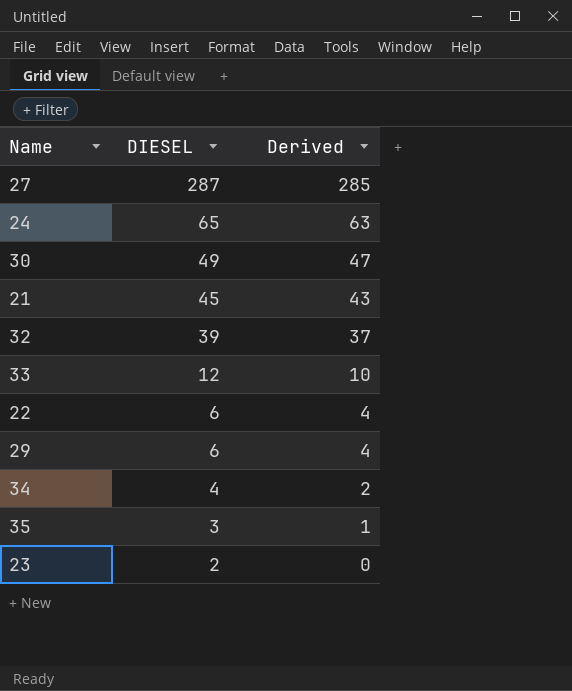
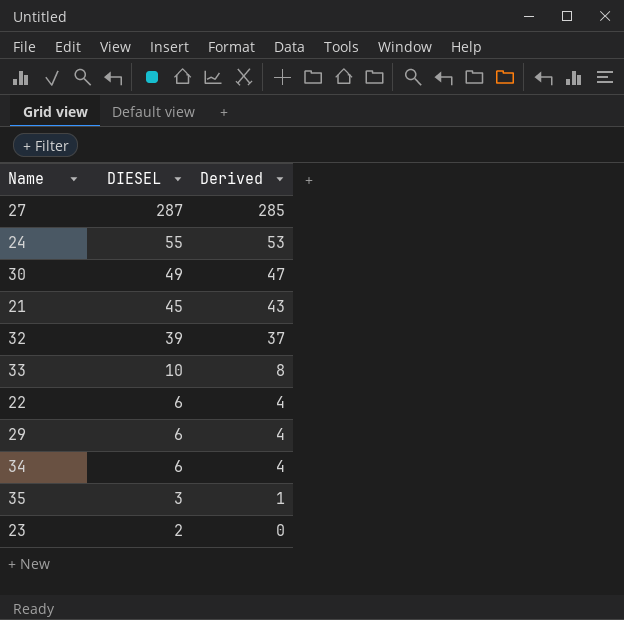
24 | DIESEL: 65 -> 55
24 | Derived: 63 -> 53
33 | DIESEL: 12 -> 10
33 | Derived: 10 -> 8
34 | DIESEL: 4 -> 6
34 | Derived: 2 -> 4

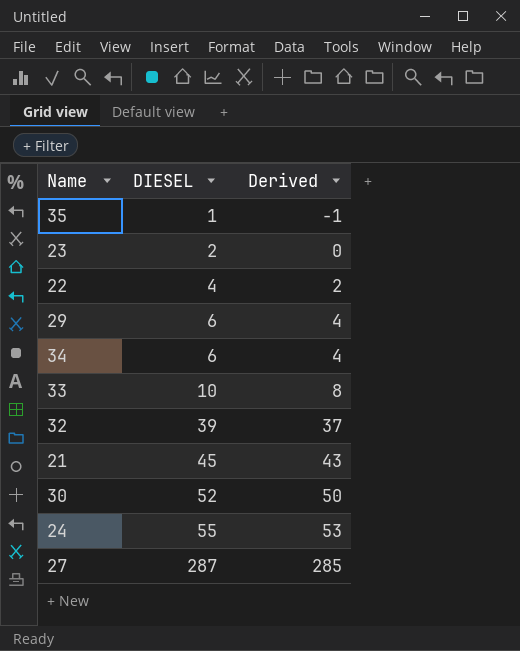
row order: DIESEL descending -> DIESEL ascending
35 | DIESEL: 3 -> 1
35 | Derived: 1 -> -1
22 | DIESEL: 6 -> 4
22 | Derived: 4 -> 2
30 | DIESEL: 49 -> 52
30 | Derived: 47 -> 50

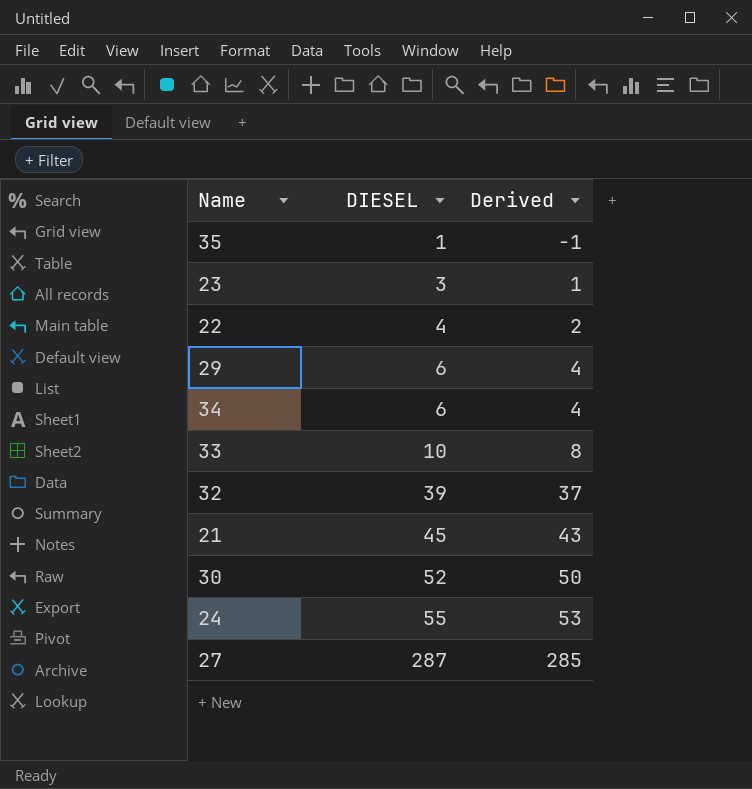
23 | DIESEL: 2 -> 3
23 | Derived: 0 -> 1

